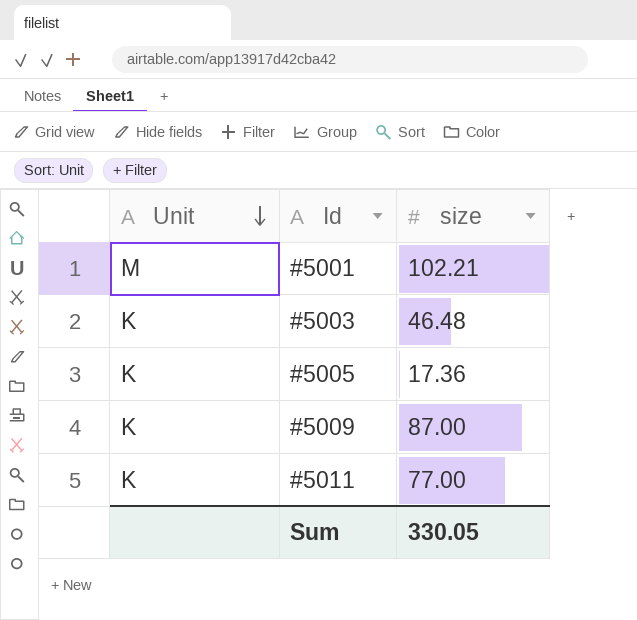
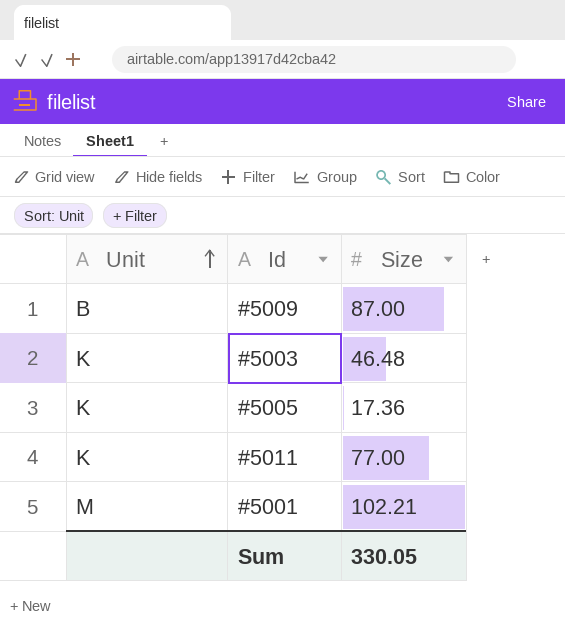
row order: Unit descending -> Unit ascending
column name: size -> Size
#5009 | Unit: K -> B

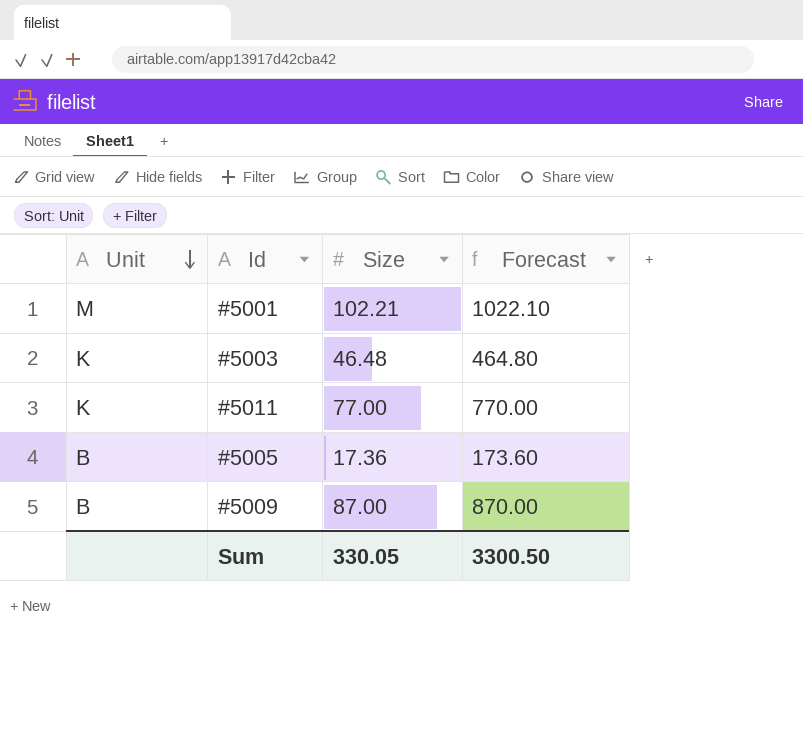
row order: Unit ascending -> Unit descending
column Forecast | formula: none -> [Size] * 10
#5005 | Unit: K -> B

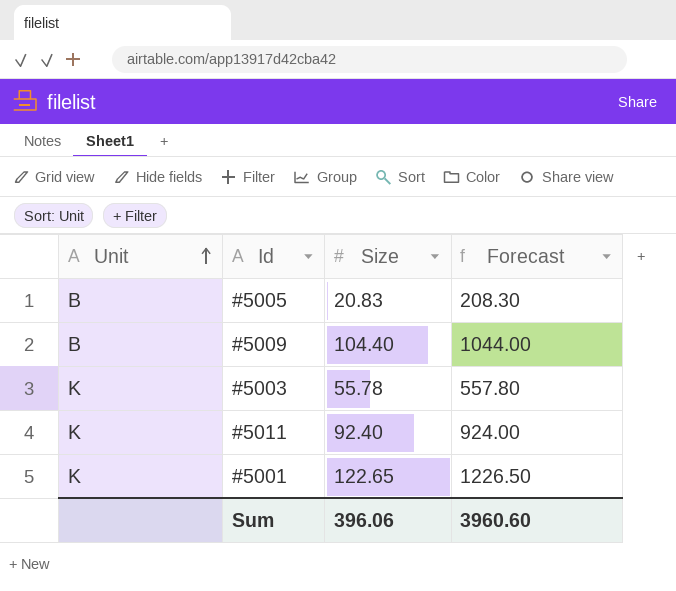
row order: Unit descending -> Unit ascending
#5005 | Size: 17.36 -> 20.83
#5005 | Forecast: 173.60 -> 208.30
#5009 | Size: 87.00 -> 104.40
#5009 | Forecast: 870.00 -> 1044.00
#5003 | Size: 46.48 -> 55.78
#5003 | Forecast: 464.80 -> 557.80
#5011 | Size: 77.00 -> 92.40
#5011 | Forecast: 770.00 -> 924.00
#5001 | Unit: M -> K
#5001 | Size: 102.21 -> 122.65
#5001 | Forecast: 1022.10 -> 1226.50
Sum | Size: 330.05 -> 396.06
Sum | Forecast: 3300.50 -> 3960.60

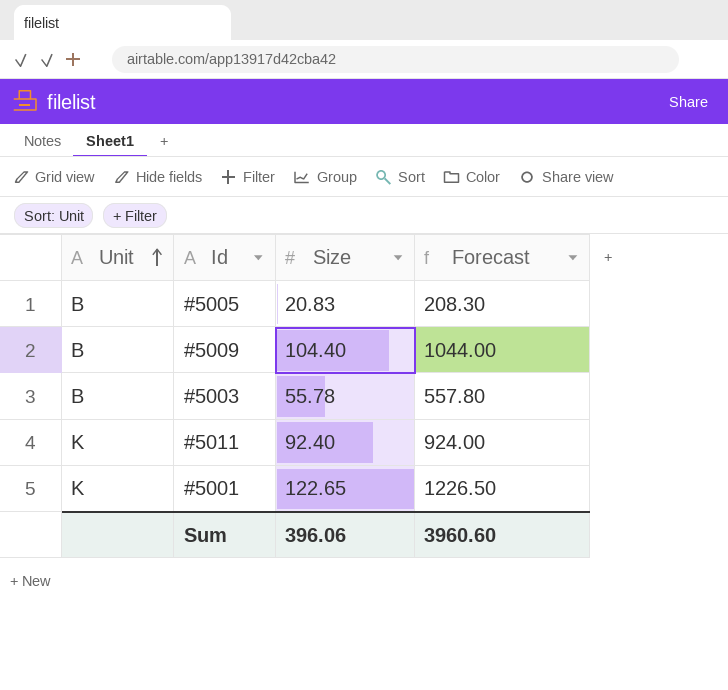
#5003 | Unit: K -> B

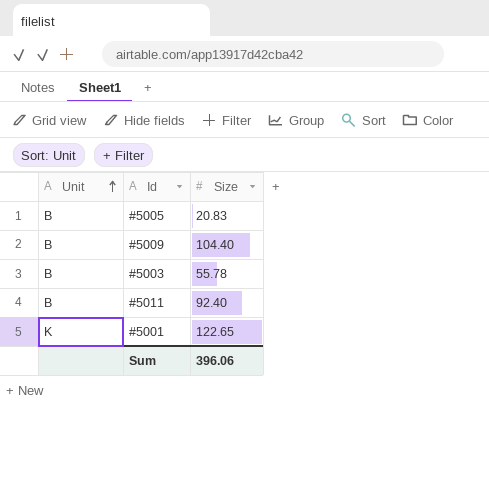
column Forecast | formula: [Size] * 10 -> none
#5011 | Unit: K -> B

